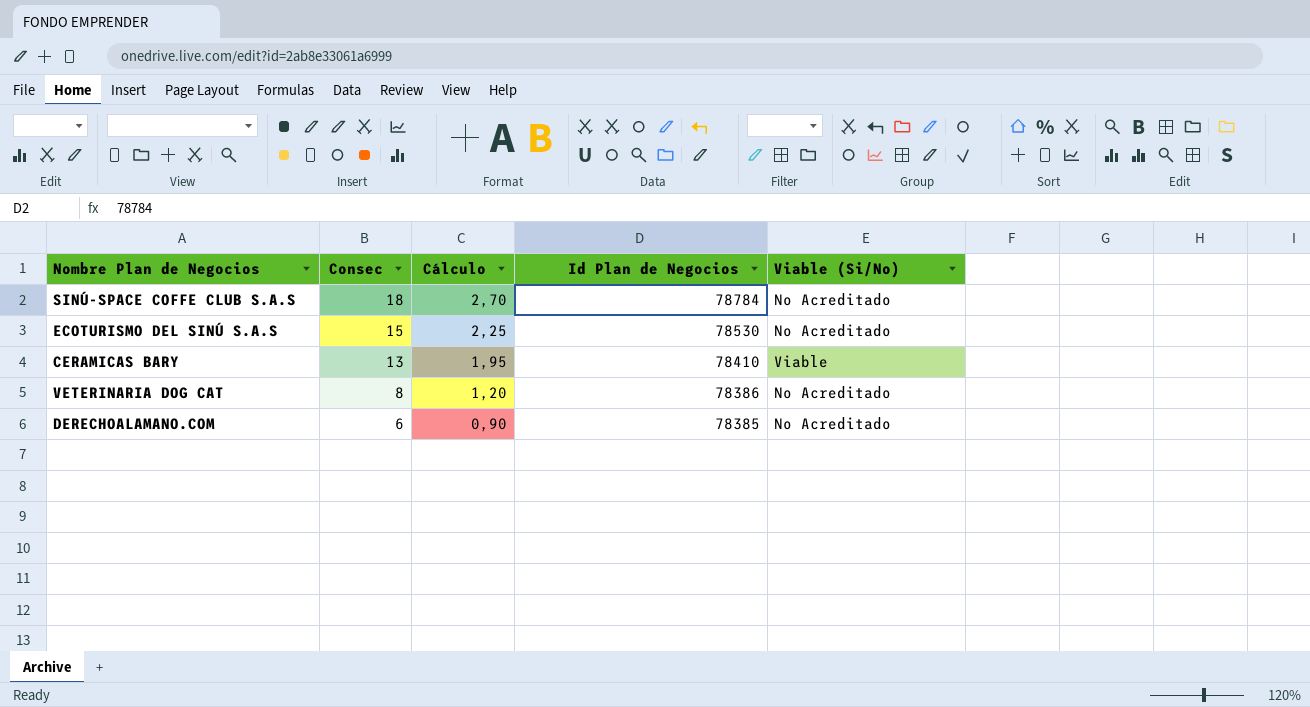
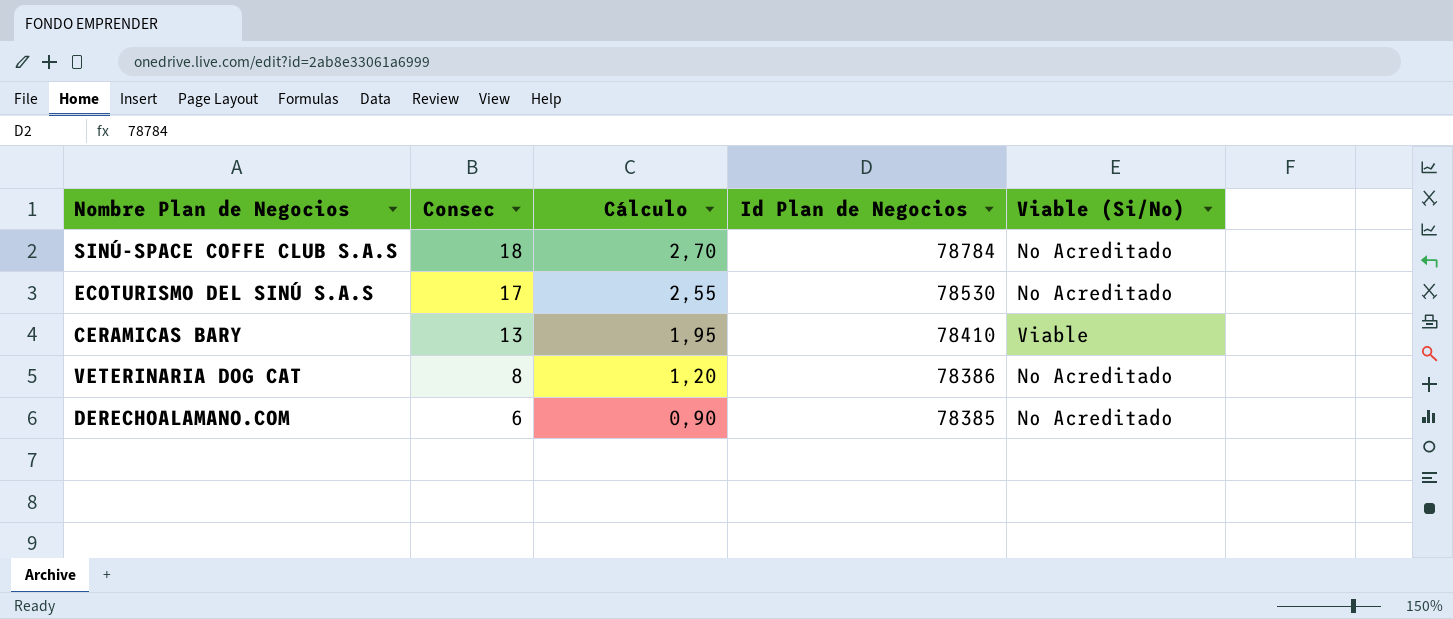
ECOTURISMO DEL SINÚ S.A.S | Consec: 15 -> 17
ECOTURISMO DEL SINÚ S.A.S | Cálculo: 2,25 -> 2,55

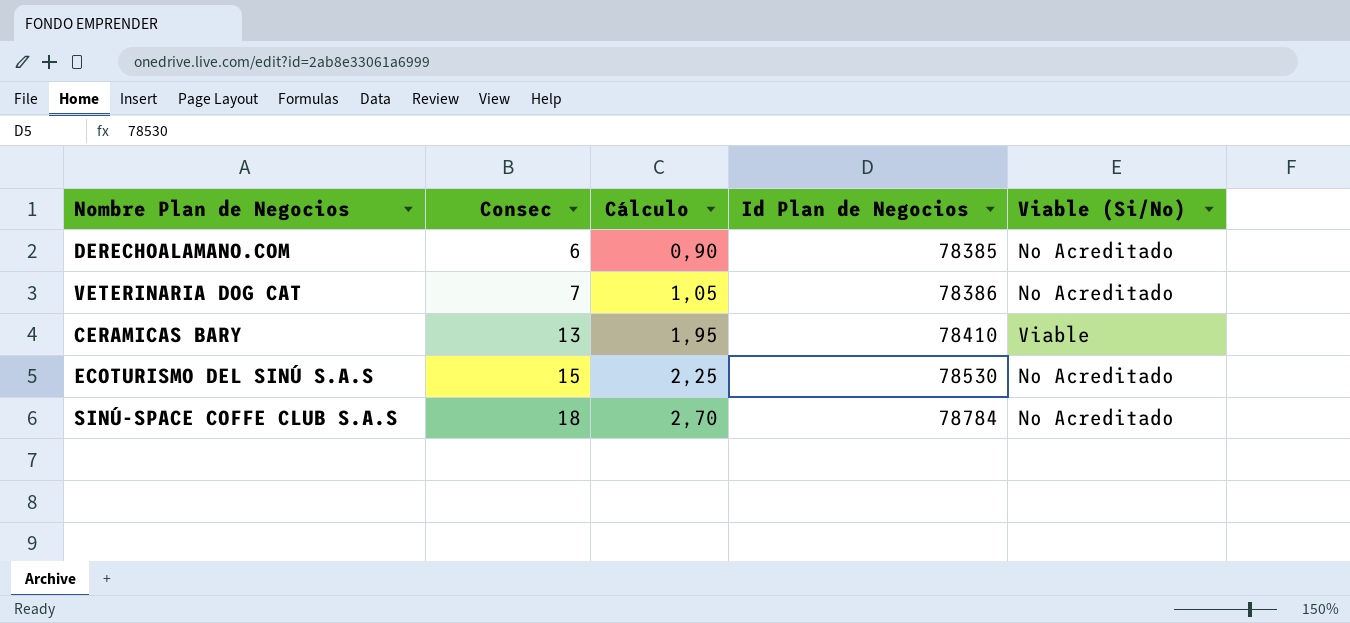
row order: Consec descending -> Consec ascending
VETERINARIA DOG CAT | Consec: 8 -> 7
VETERINARIA DOG CAT | Cálculo: 1,20 -> 1,05
ECOTURISMO DEL SINÚ S.A.S | Consec: 17 -> 15
ECOTURISMO DEL SINÚ S.A.S | Cálculo: 2,55 -> 2,25

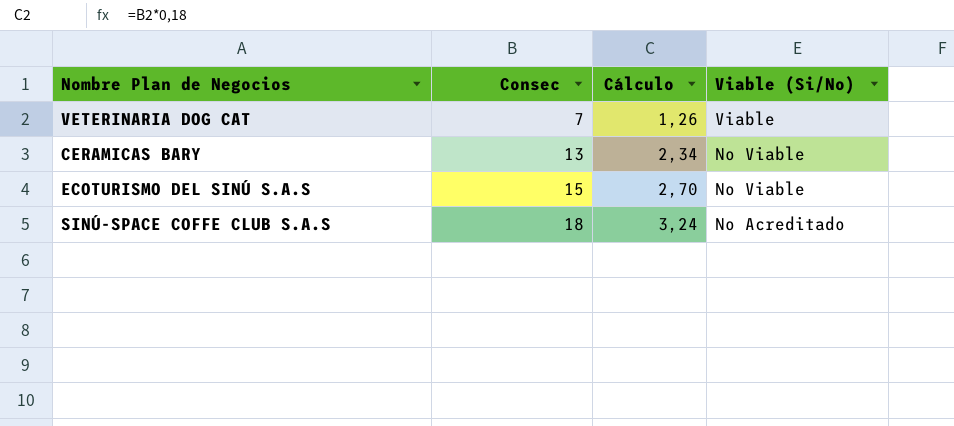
column Id Plan de Negocios | position: 4 -> none
column Cálculo | formula: [Consec] * 0,15 -> [Consec] * 0,18
row DERECHOALAMANO.COM: 6 | 0,90 | 78385 | No Acreditado -> none
VETERINARIA DOG CAT | Viable (Si/No): No Acreditado -> Viable
CERAMICAS BARY | Viable (Si/No): Viable -> No Viable
ECOTURISMO DEL SINÚ S.A.S | Viable (Si/No): No Acreditado -> No Viable

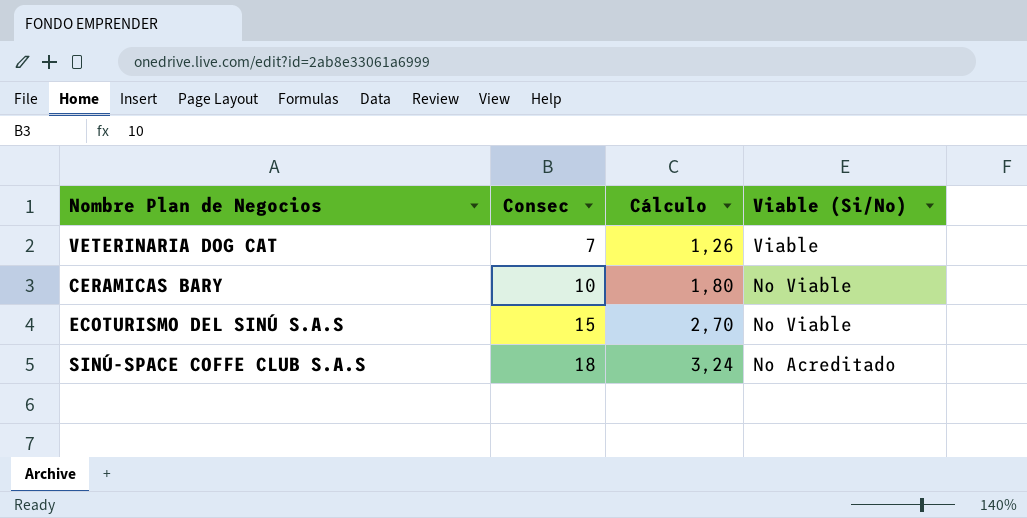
CERAMICAS BARY | Consec: 13 -> 10
CERAMICAS BARY | Cálculo: 2,34 -> 1,80

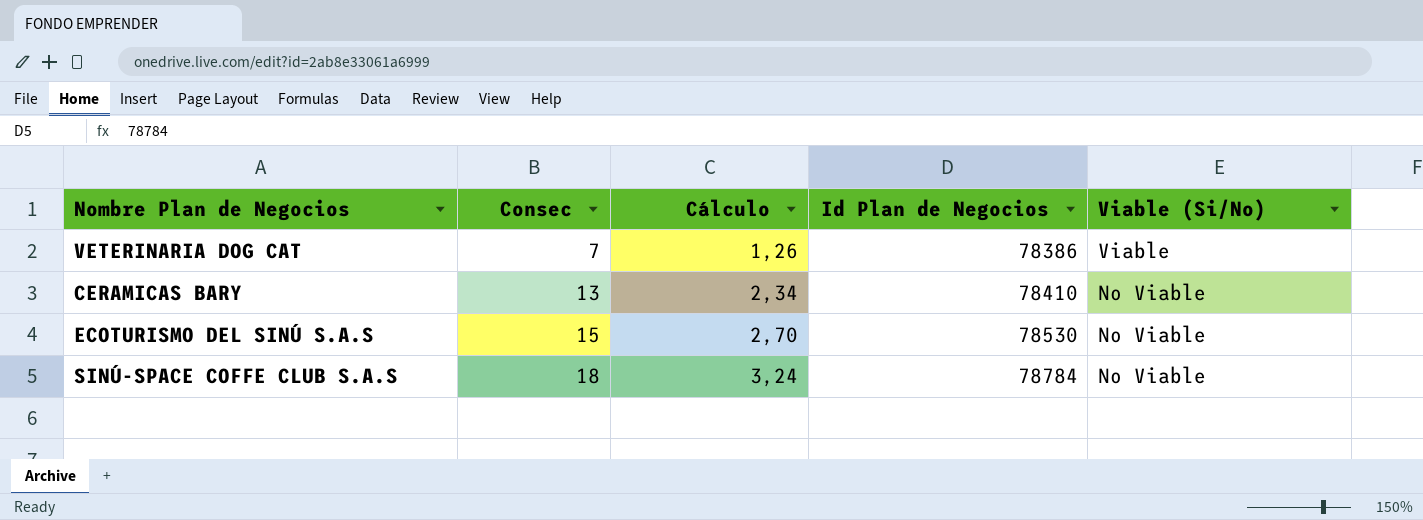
column Id Plan de Negocios | position: none -> 4
CERAMICAS BARY | Consec: 10 -> 13
CERAMICAS BARY | Cálculo: 1,80 -> 2,34
SINÚ-SPACE COFFE CLUB S.A.S | Viable (Si/No): No Acreditado -> No Viable

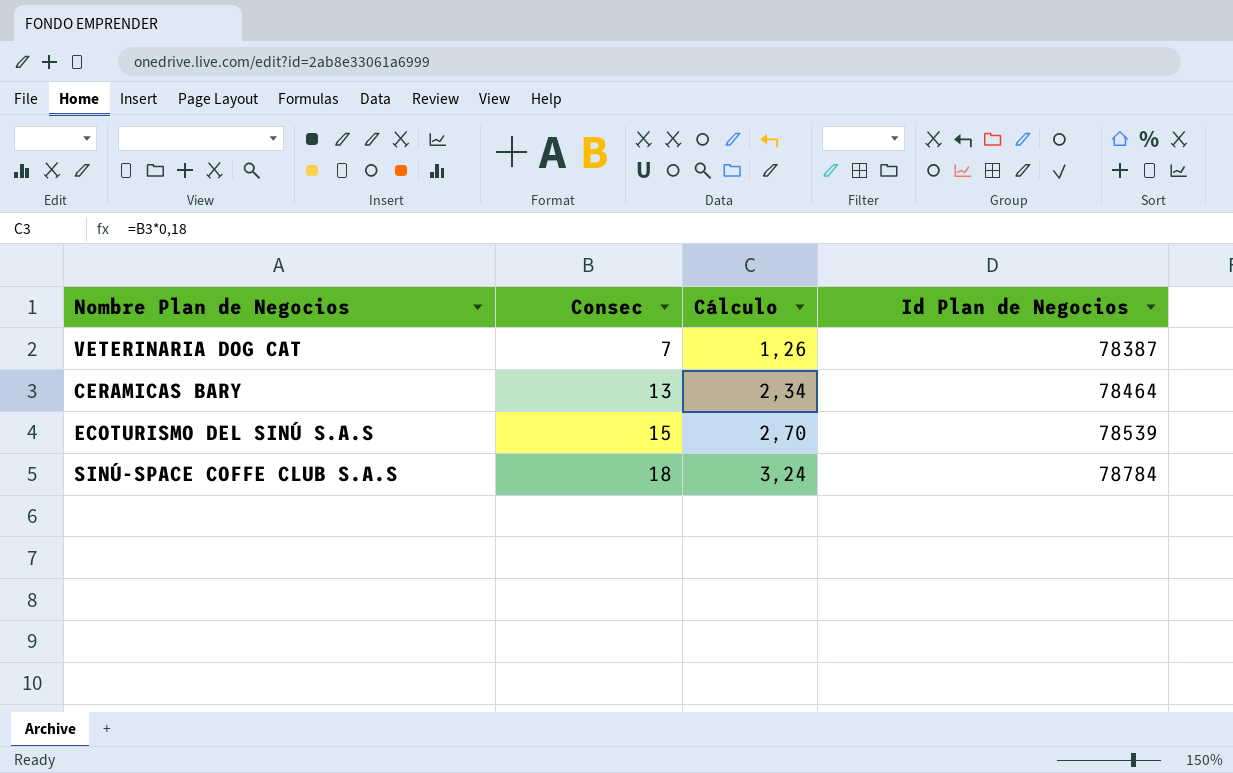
column Viable (Si/No) | position: 5 -> none
VETERINARIA DOG CAT | Id Plan de Negocios: 78386 -> 78387
CERAMICAS BARY | Id Plan de Negocios: 78410 -> 78464
ECOTURISMO DEL SINÚ S.A.S | Id Plan de Negocios: 78530 -> 78539

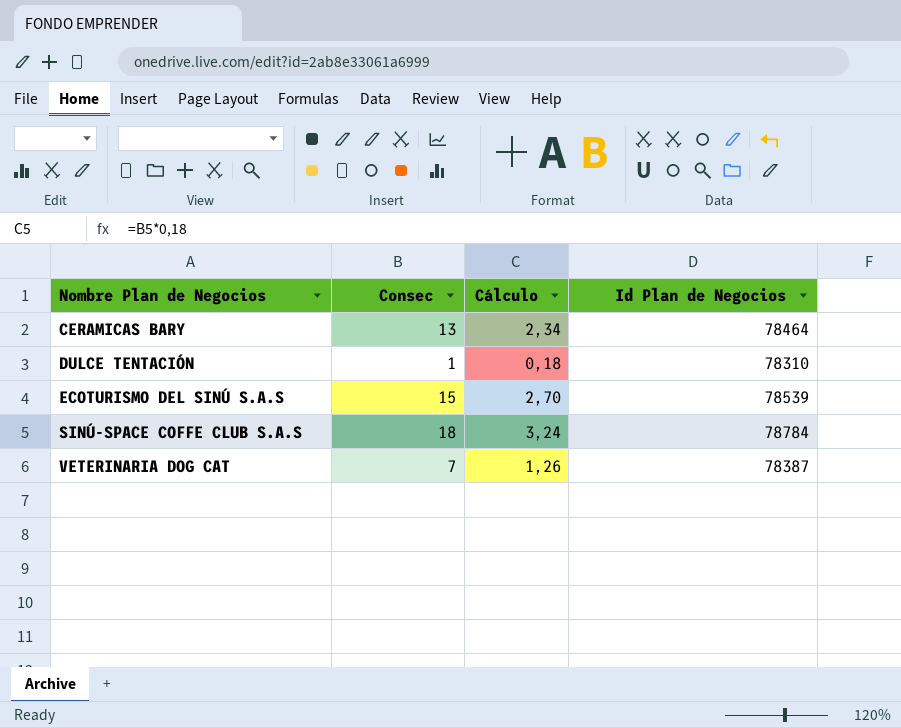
row order: Consec ascending -> Nombre Plan de Negocios ascending
row DULCE TENTACIÓN: none -> 1 | 0,18 | 78310

